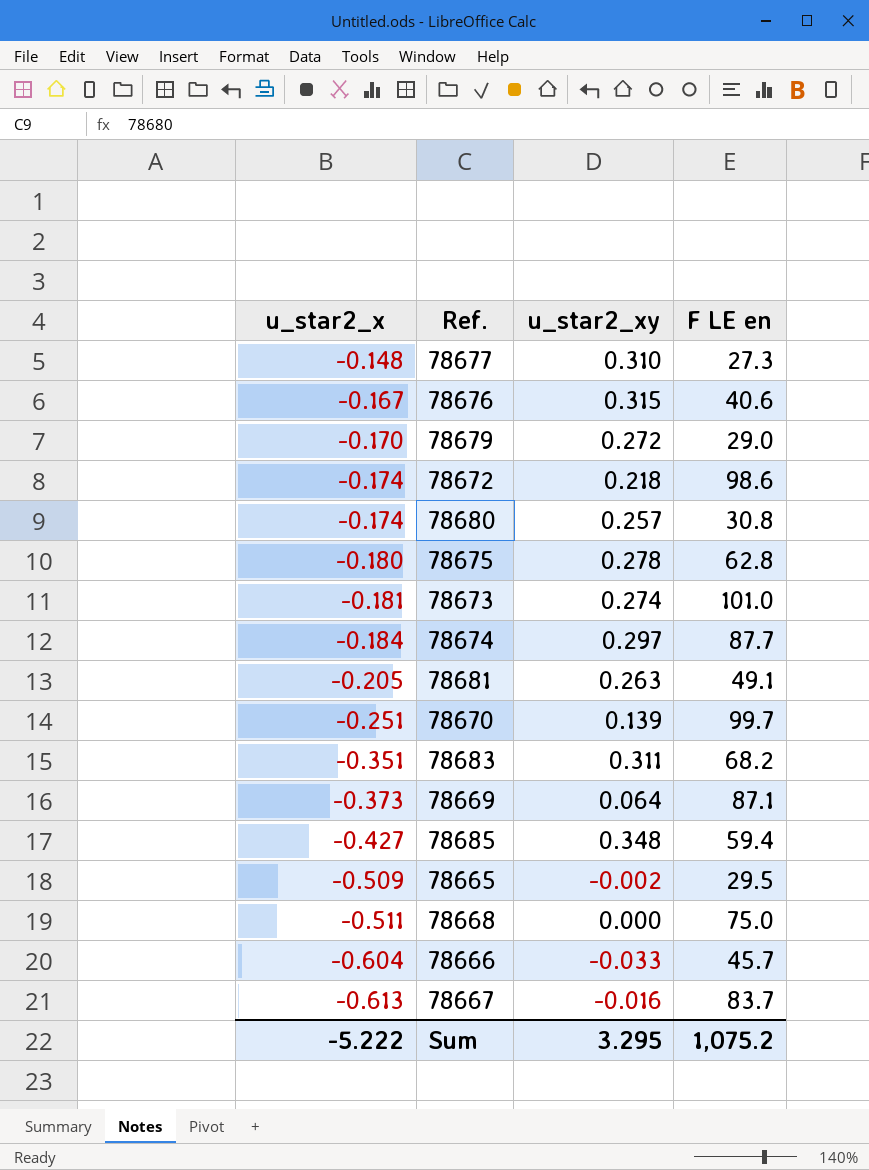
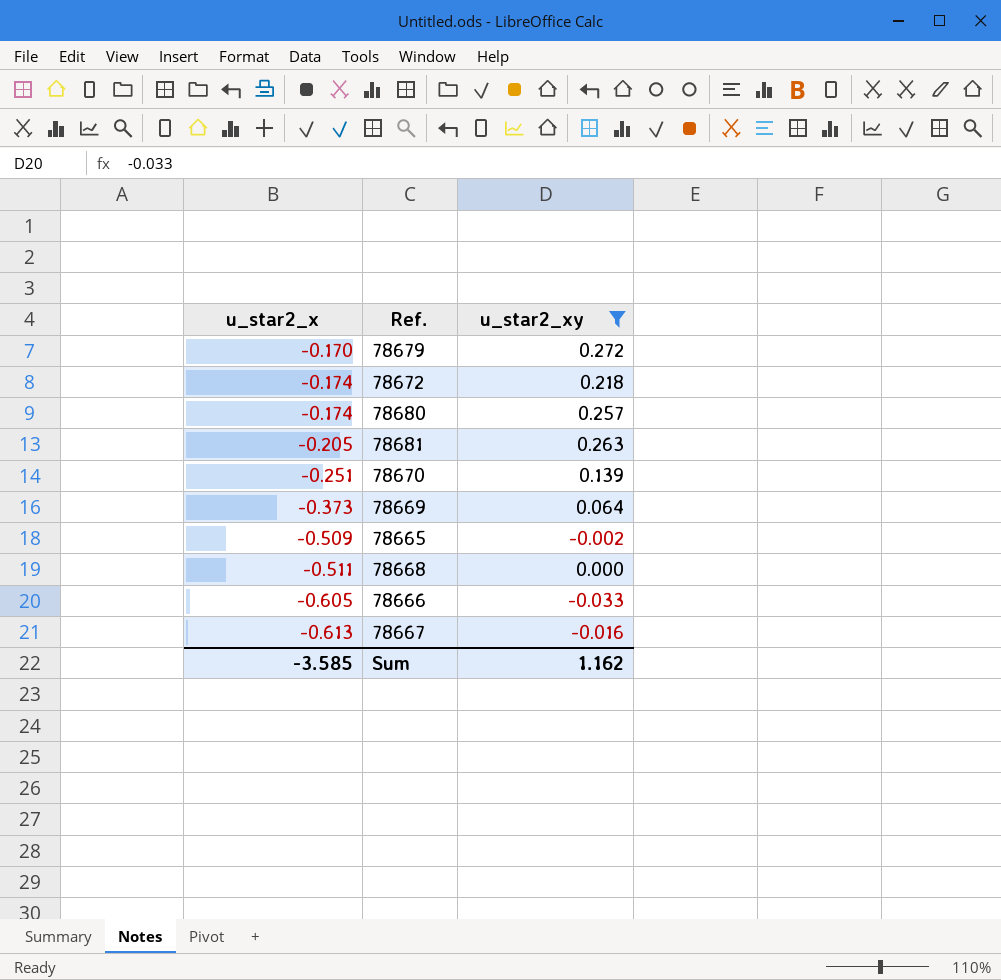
filter: none -> u_star2_xy <= 0.272
column F LE en | position: 4 -> none
78666 | u_star2_x: -0.604 -> -0.605
Sum | u_star2_x: -5.222 -> -3.585
Sum | u_star2_xy: 3.295 -> 1.162

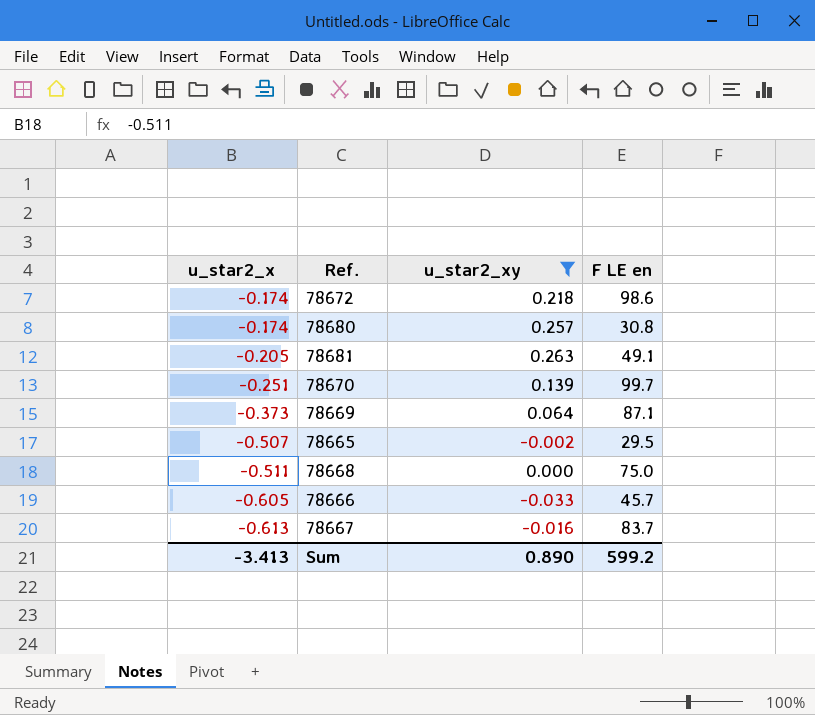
column F LE en | position: none -> 4
row 78679: -0.170 | 0.272 -> none
78665 | u_star2_x: -0.509 -> -0.507
Sum | u_star2_x: -3.585 -> -3.413
Sum | u_star2_xy: 1.162 -> 0.890

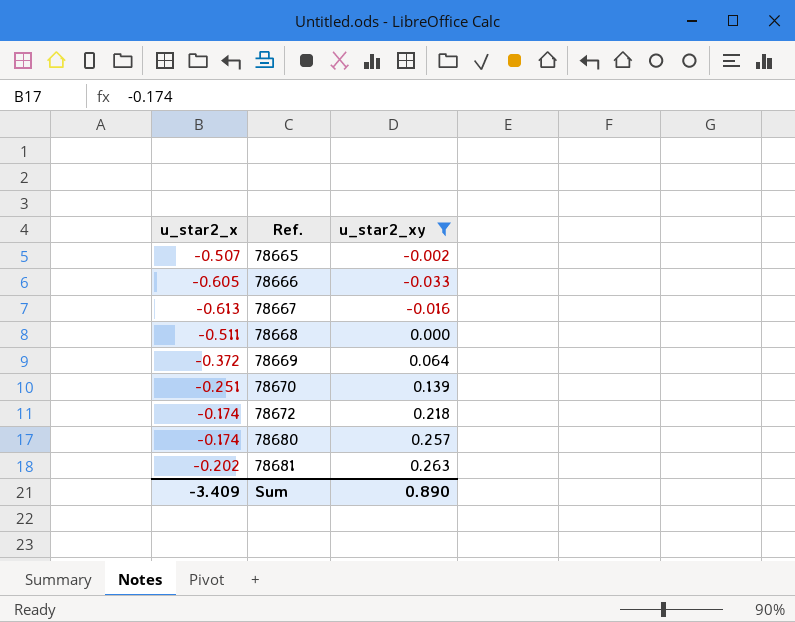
row order: u_star2_x descending -> Ref. ascending
column F LE en | position: 4 -> none
78669 | u_star2_x: -0.373 -> -0.372
78681 | u_star2_x: -0.205 -> -0.202
Sum | u_star2_x: -3.413 -> -3.409

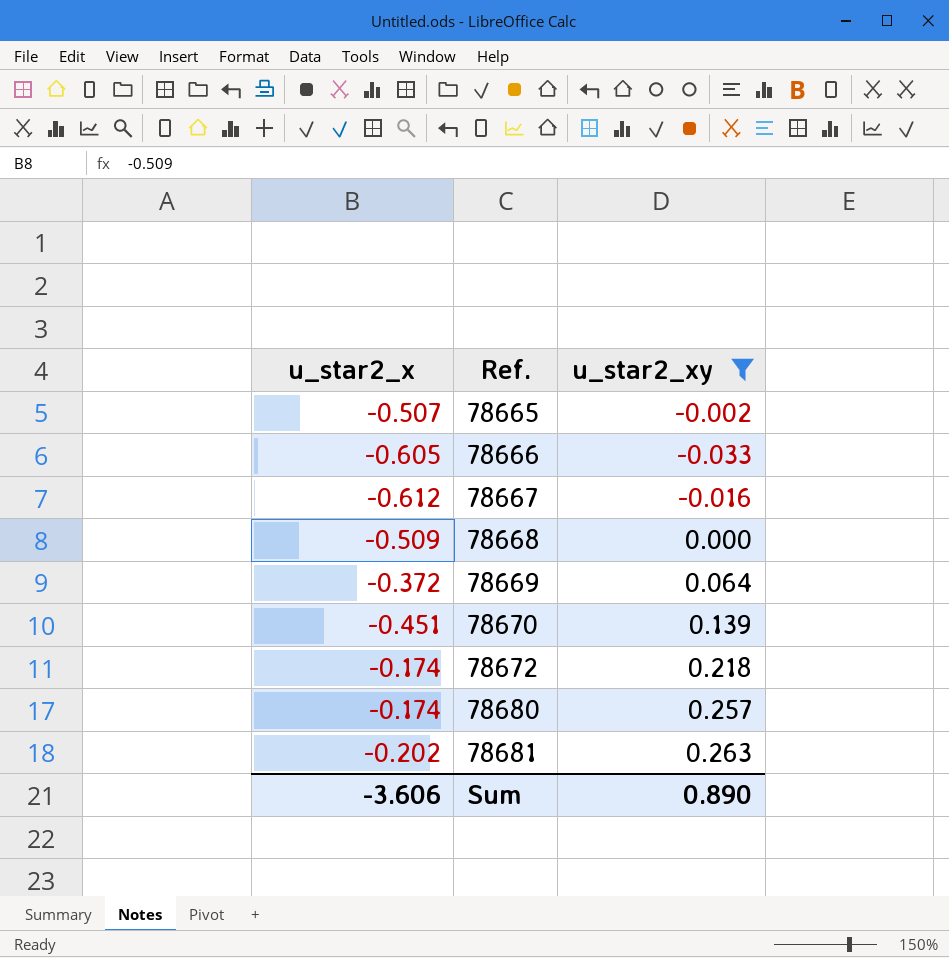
78667 | u_star2_x: -0.613 -> -0.612
78668 | u_star2_x: -0.511 -> -0.509
78670 | u_star2_x: -0.251 -> -0.451
Sum | u_star2_x: -3.409 -> -3.606

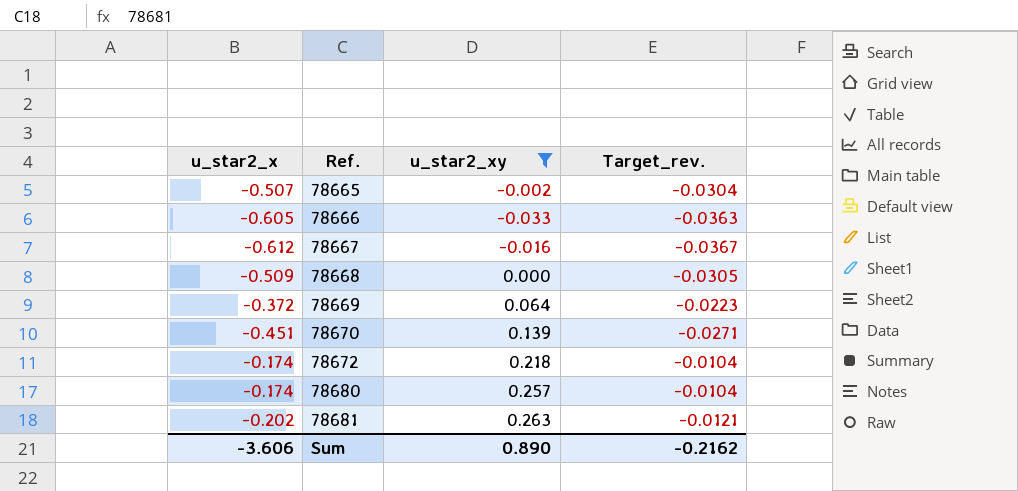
column Target_rev. | formula: none -> [u_star2_x] * 0.06

